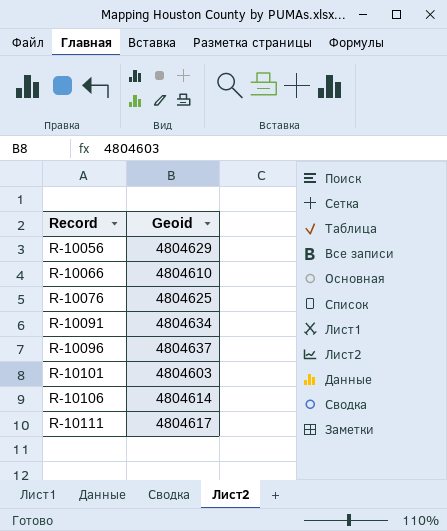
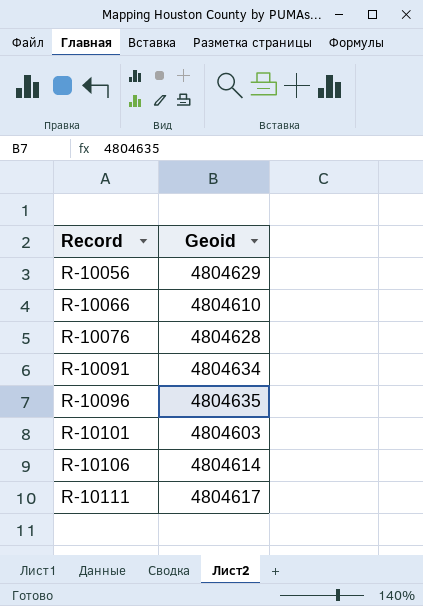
R-10076 | Geoid: 4804625 -> 4804628
R-10096 | Geoid: 4804637 -> 4804635

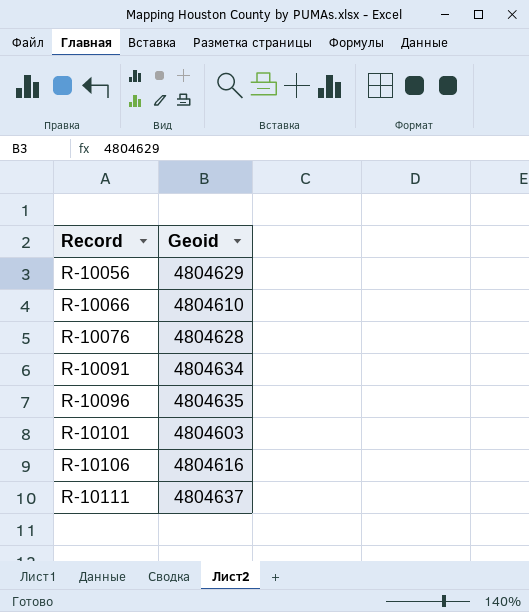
R-10106 | Geoid: 4804614 -> 4804616
R-10111 | Geoid: 4804617 -> 4804637

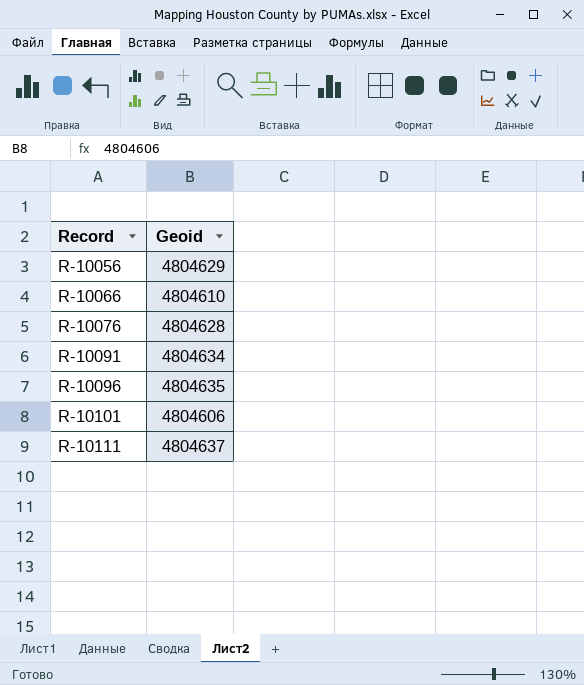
row R-10106: 4804616 -> none
R-10101 | Geoid: 4804603 -> 4804606

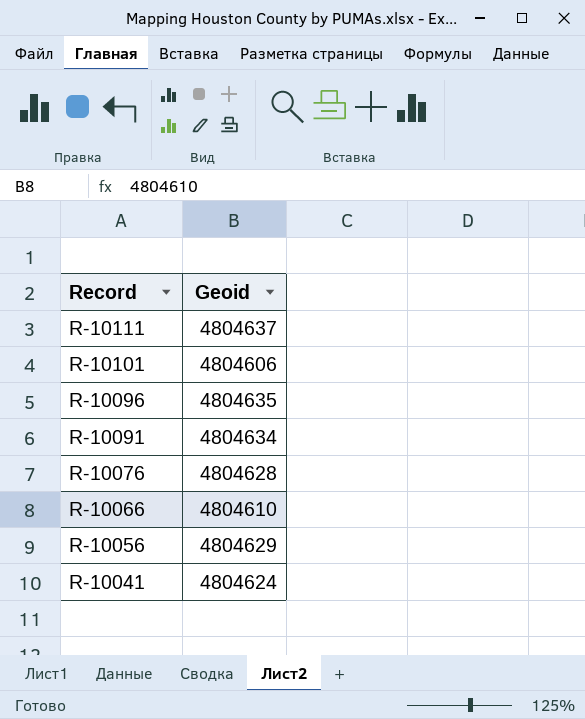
row order: Record ascending -> Record descending
row R-10041: none -> 4804624

